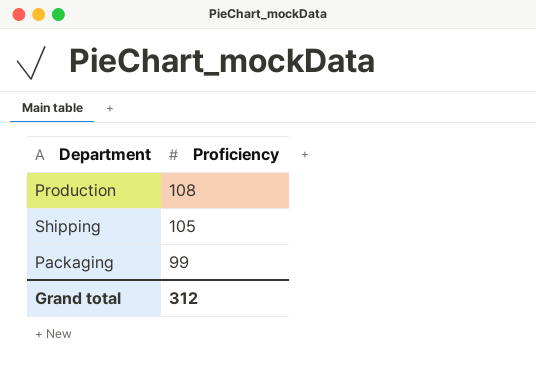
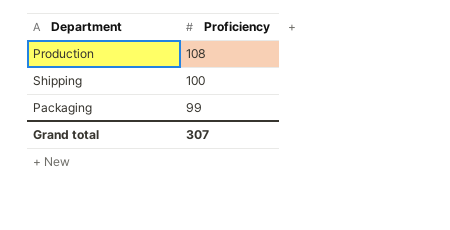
Shipping | Proficiency: 105 -> 100
Grand total | Proficiency: 312 -> 307

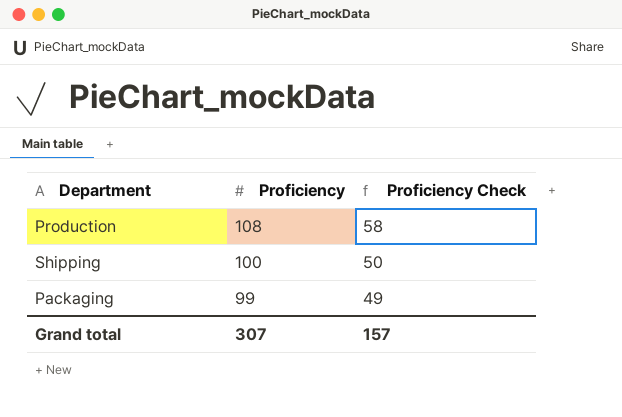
column Proficiency Check | formula: none -> [Proficiency] - 50

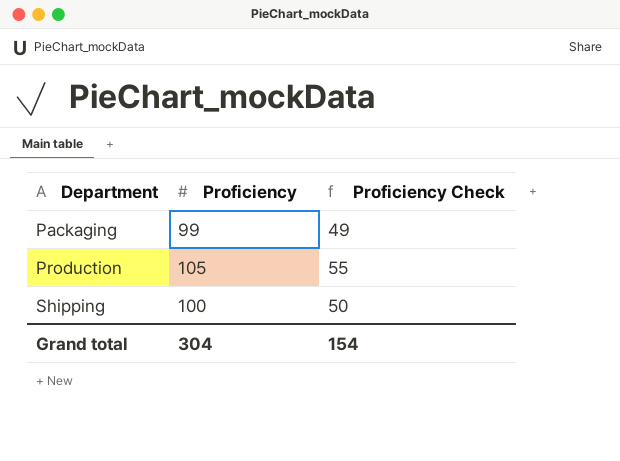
row order: Proficiency descending -> Department ascending
Production | Proficiency: 108 -> 105
Production | Proficiency Check: 58 -> 55
Grand total | Proficiency: 307 -> 304
Grand total | Proficiency Check: 157 -> 154

